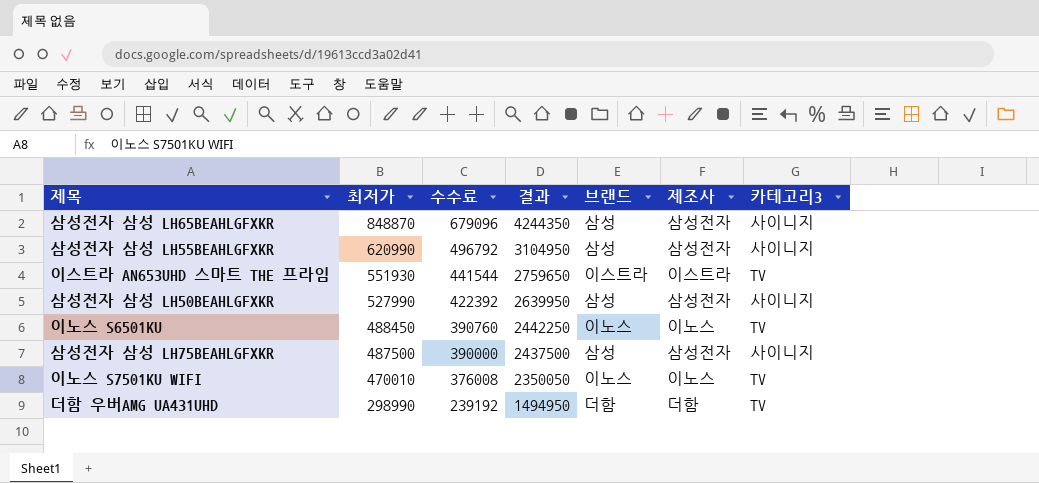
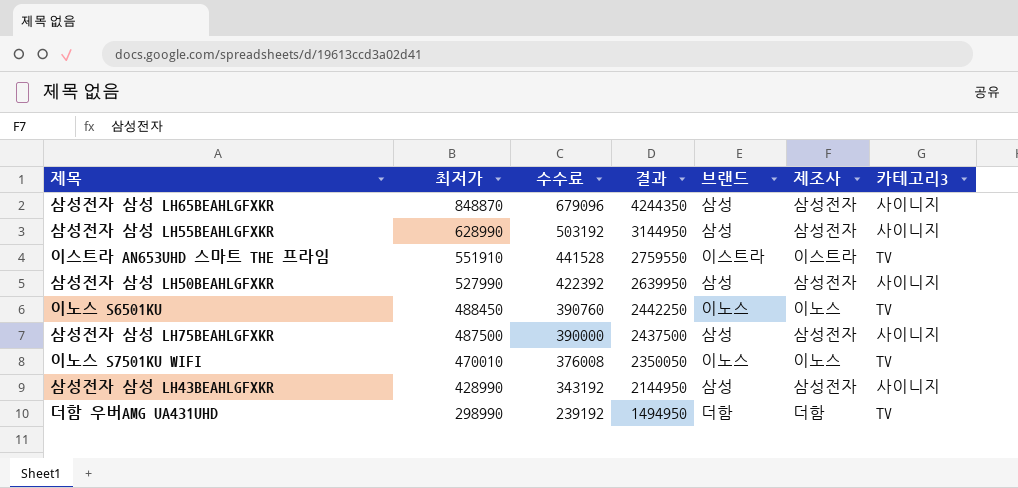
삼성전자 삼성 LH55BEAHLGFXKR | 최저가: 620990 -> 628990
삼성전자 삼성 LH55BEAHLGFXKR | 수수료: 496792 -> 503192
삼성전자 삼성 LH55BEAHLGFXKR | 결과: 3104950 -> 3144950
이스트라 AN653UHD 스마트 THE 프라임 | 최저가: 551930 -> 551910
이스트라 AN653UHD 스마트 THE 프라임 | 수수료: 441544 -> 441528
이스트라 AN653UHD 스마트 THE 프라임 | 결과: 2759650 -> 2759550
row 삼성전자 삼성 LH43BEAHLGFXKR: none -> 428990 | 343192 | 2144950 | 삼성 | 삼성전자 | 사이니지

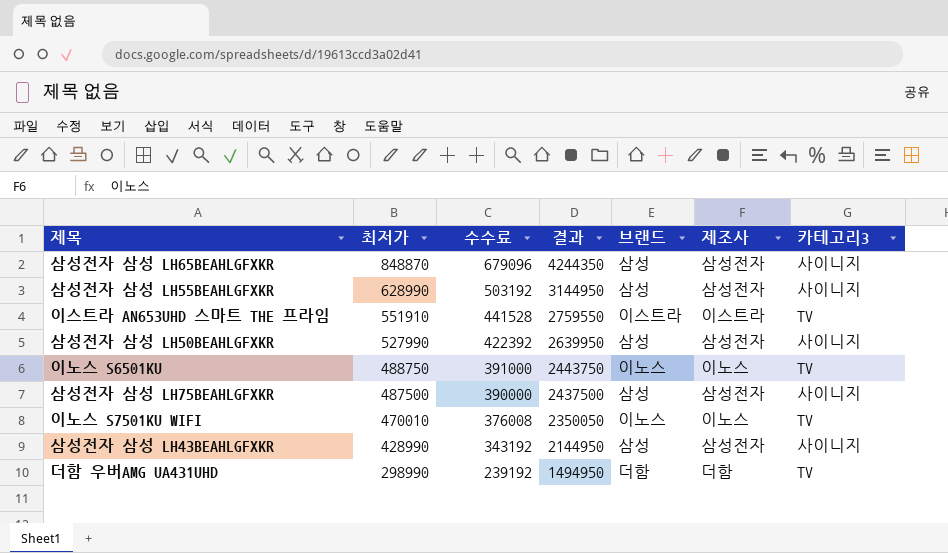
이노스 S6501KU | 최저가: 488450 -> 488750
이노스 S6501KU | 수수료: 390760 -> 391000
이노스 S6501KU | 결과: 2442250 -> 2443750

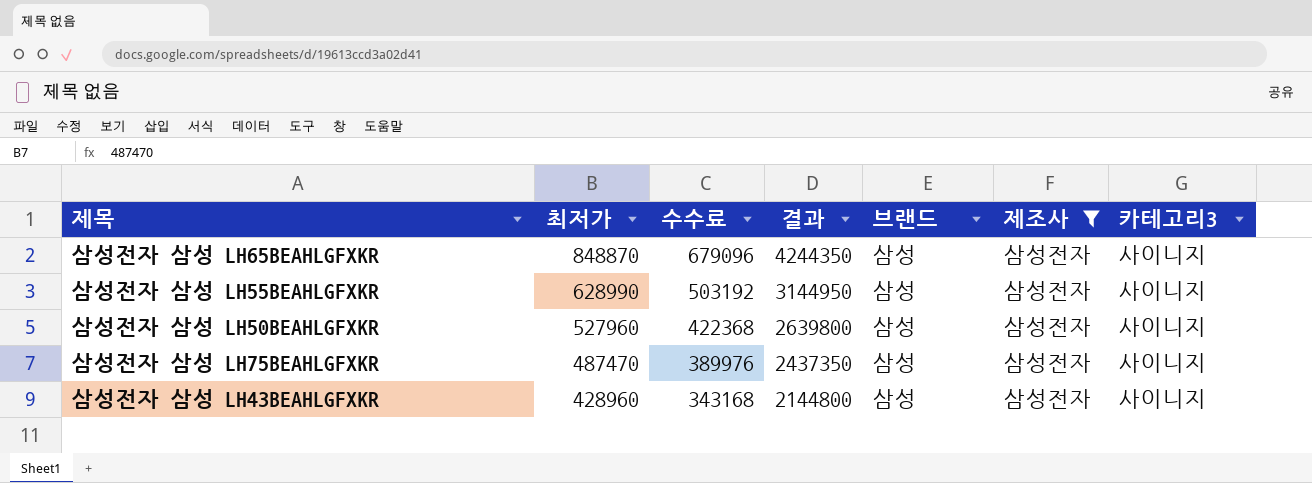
filter: none -> 제조사 = 삼성전자
삼성전자 삼성 LH50BEAHLGFXKR | 최저가: 527990 -> 527960
삼성전자 삼성 LH50BEAHLGFXKR | 수수료: 422392 -> 422368
삼성전자 삼성 LH50BEAHLGFXKR | 결과: 2639950 -> 2639800
삼성전자 삼성 LH75BEAHLGFXKR | 최저가: 487500 -> 487470
삼성전자 삼성 LH75BEAHLGFXKR | 수수료: 390000 -> 389976
삼성전자 삼성 LH75BEAHLGFXKR | 결과: 2437500 -> 2437350
삼성전자 삼성 LH43BEAHLGFXKR | 최저가: 428990 -> 428960
삼성전자 삼성 LH43BEAHLGFXKR | 수수료: 343192 -> 343168
삼성전자 삼성 LH43BEAHLGFXKR | 결과: 2144950 -> 2144800

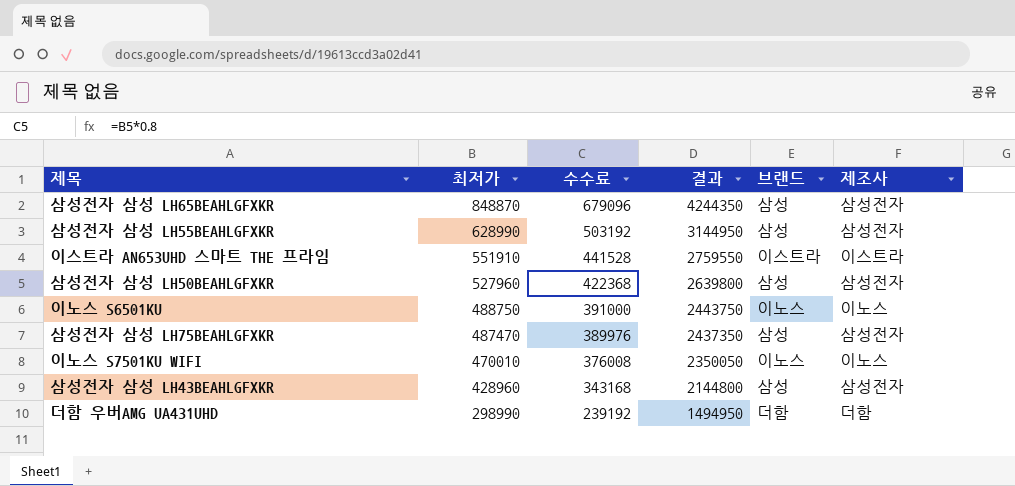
filter: 제조사 = 삼성전자 -> none
column 카테고리3 | position: 7 -> none

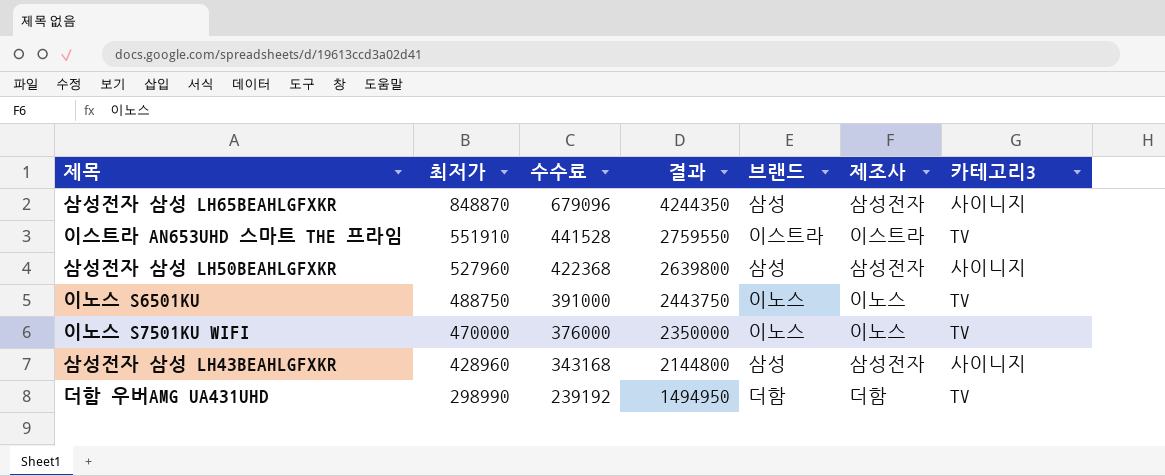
column 카테고리3 | position: none -> 7
row 삼성전자 삼성 LH55BEAHLGFXKR: 628990 | 503192 | 3144950 | 삼성 | 삼성전자 -> none
row 삼성전자 삼성 LH75BEAHLGFXKR: 487470 | 389976 | 2437350 | 삼성 | 삼성전자 -> none
이노스 S7501KU WIFI | 최저가: 470010 -> 470000
이노스 S7501KU WIFI | 수수료: 376008 -> 376000
이노스 S7501KU WIFI | 결과: 2350050 -> 2350000

